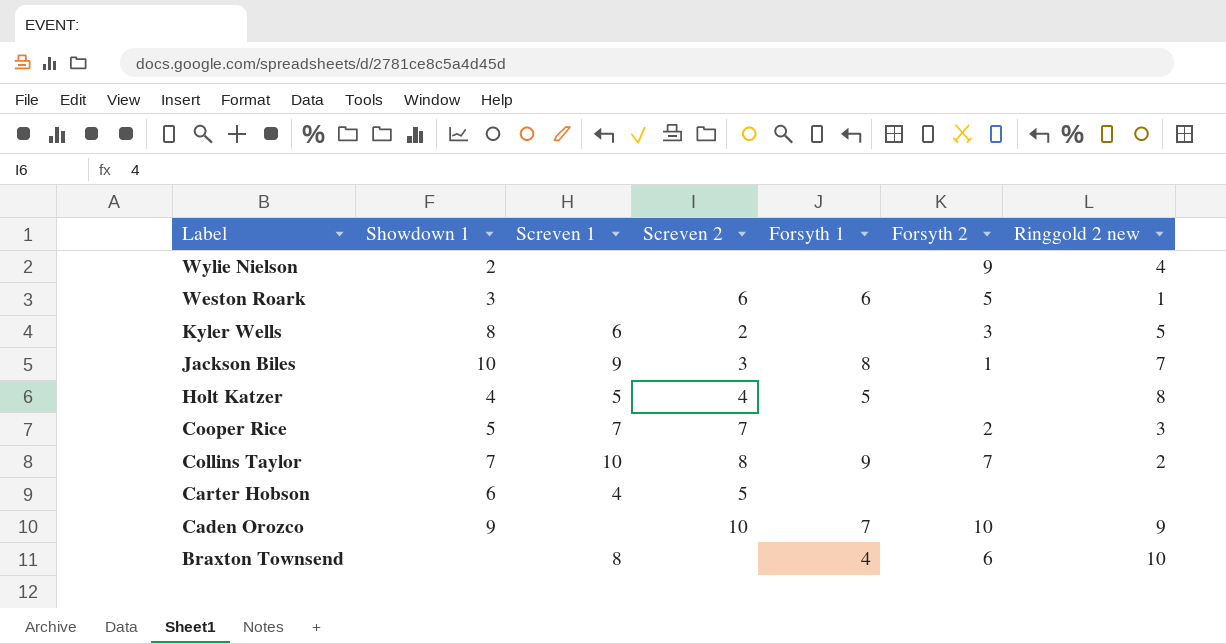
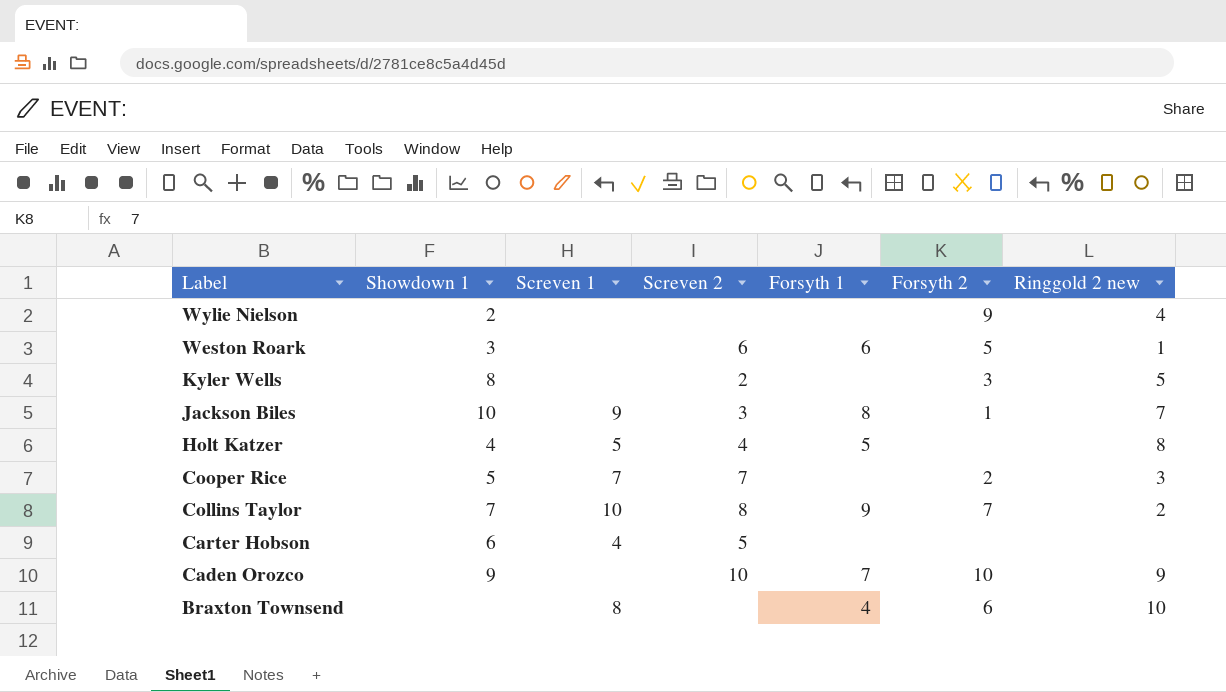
Kyler Wells | Screven 1: 6 -> none

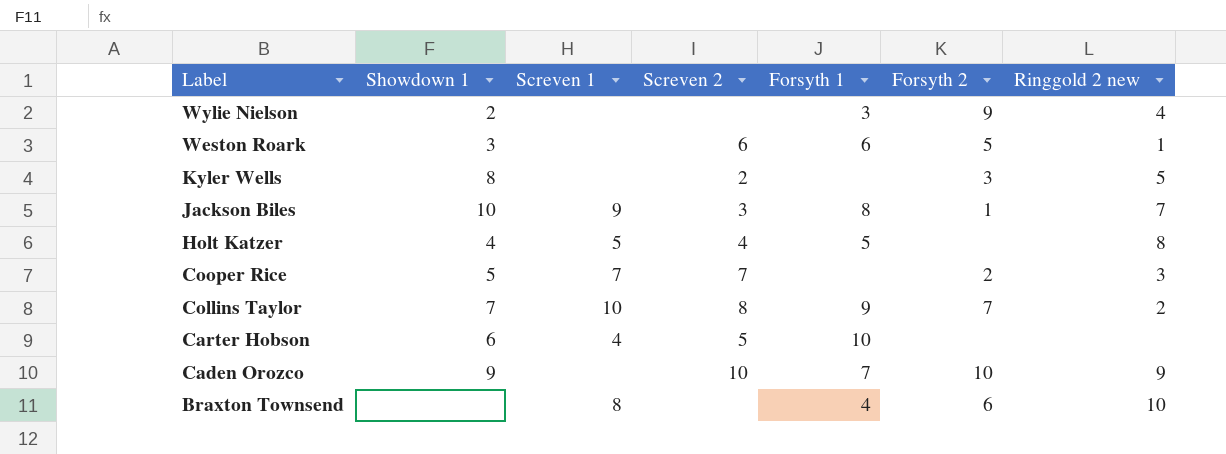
Wylie Nielson | Forsyth 1: none -> 3
Carter Hobson | Forsyth 1: none -> 10

